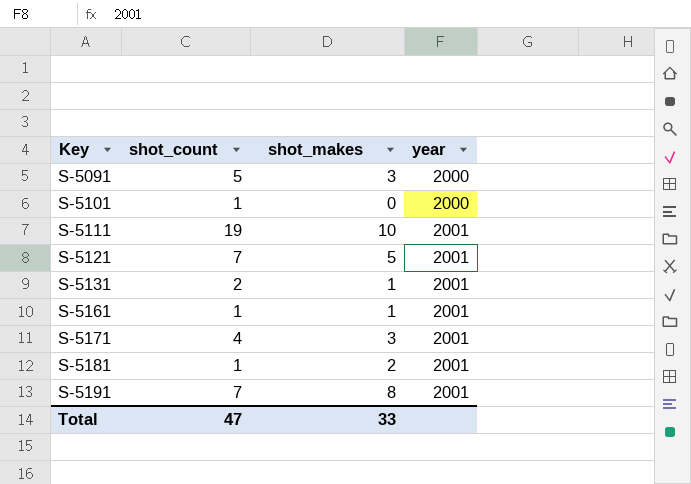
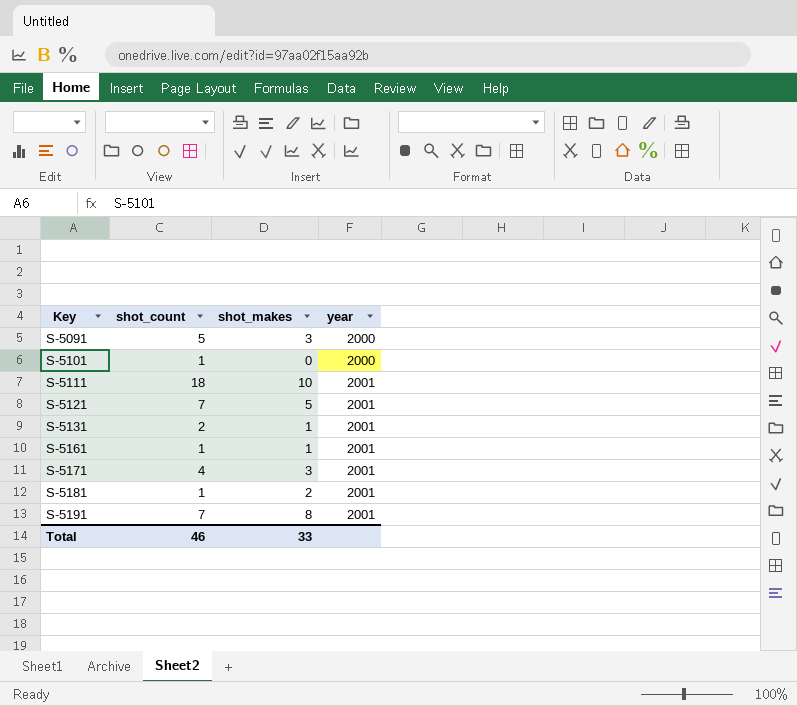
S-5111 | shot_count: 19 -> 18
Total | shot_count: 47 -> 46

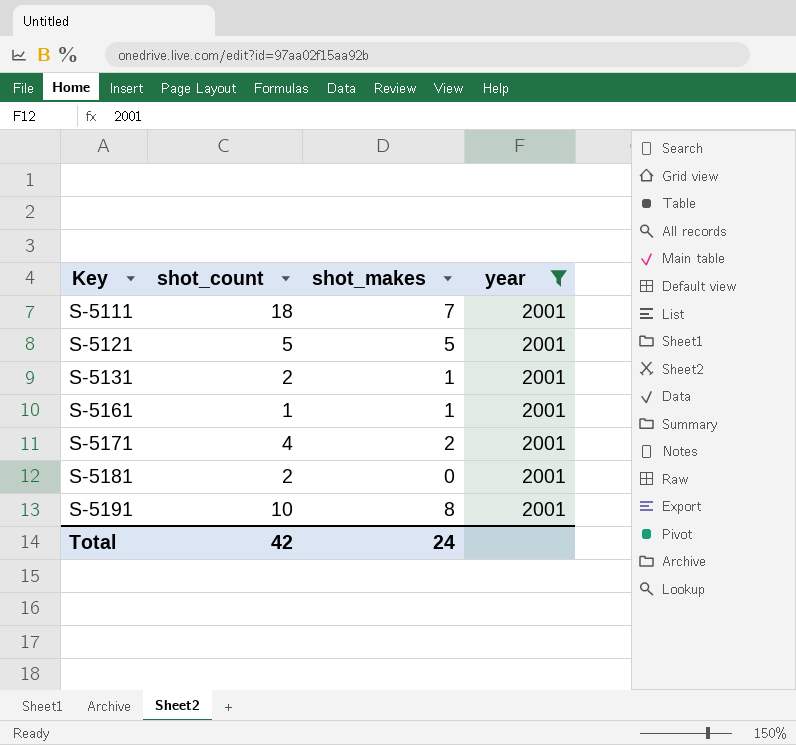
filter: none -> year = 2001
S-5111 | shot_makes: 10 -> 7
S-5121 | shot_count: 7 -> 5
S-5171 | shot_makes: 3 -> 2
S-5181 | shot_count: 1 -> 2
S-5181 | shot_makes: 2 -> 0
S-5191 | shot_count: 7 -> 10
Total | shot_count: 46 -> 42
Total | shot_makes: 33 -> 24

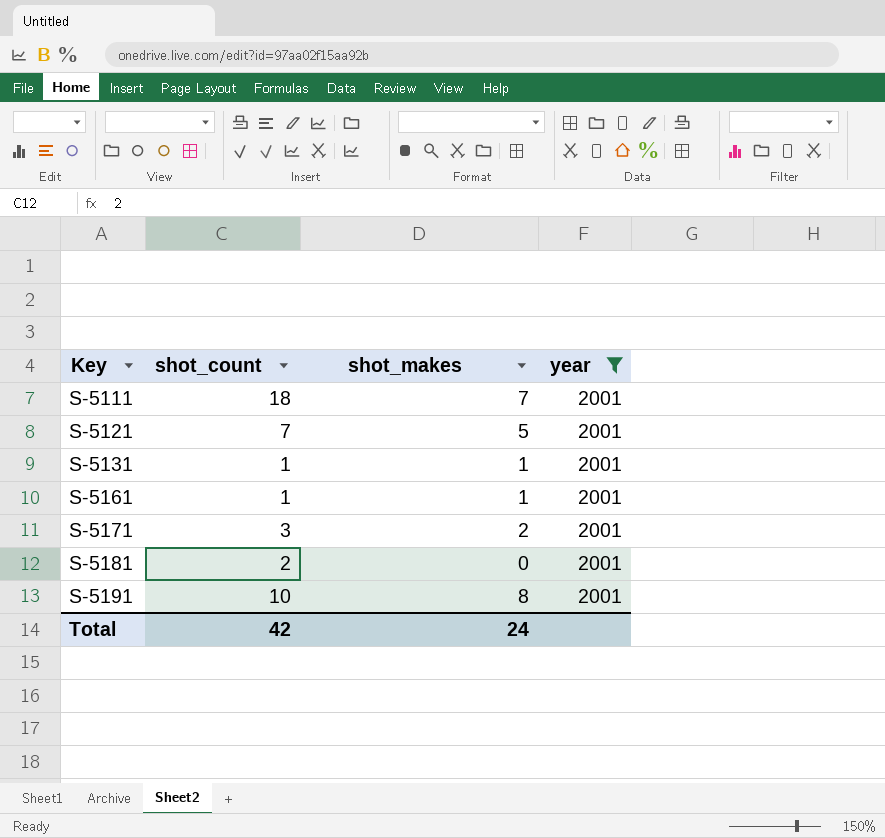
S-5121 | shot_count: 5 -> 7
S-5131 | shot_count: 2 -> 1
S-5171 | shot_count: 4 -> 3

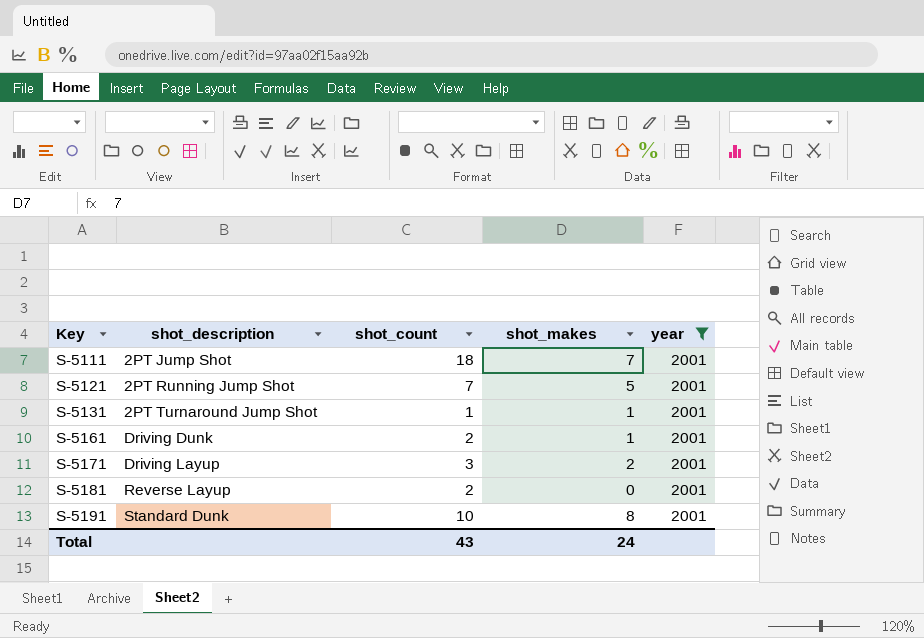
column shot_description | position: none -> 2
S-5161 | shot_count: 1 -> 2
Total | shot_count: 42 -> 43

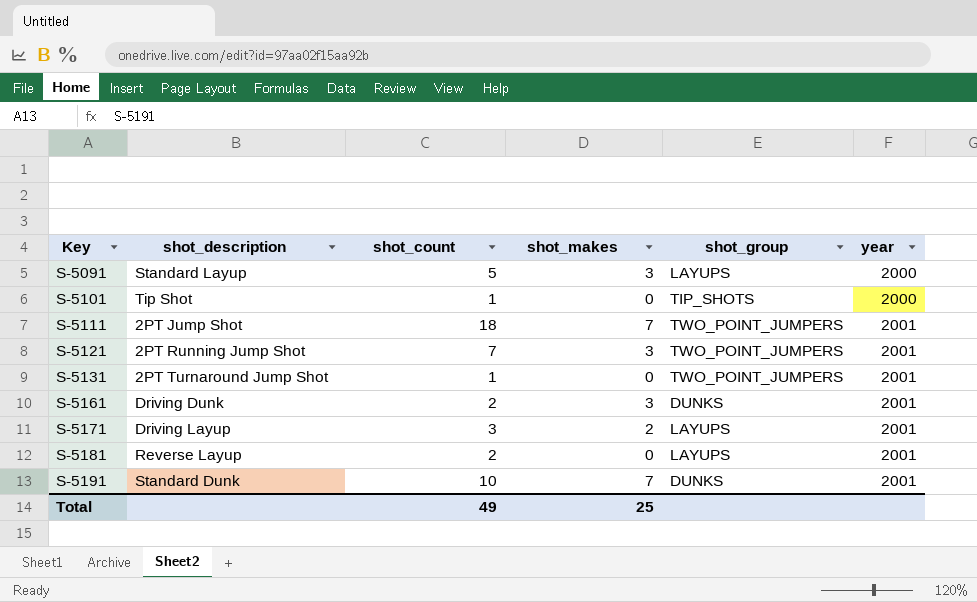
filter: year = 2001 -> none
column shot_group | position: none -> 5
S-5121 | shot_makes: 5 -> 3
S-5131 | shot_makes: 1 -> 0
S-5161 | shot_makes: 1 -> 3
S-5191 | shot_makes: 8 -> 7
Total | shot_count: 43 -> 49
Total | shot_makes: 24 -> 25

